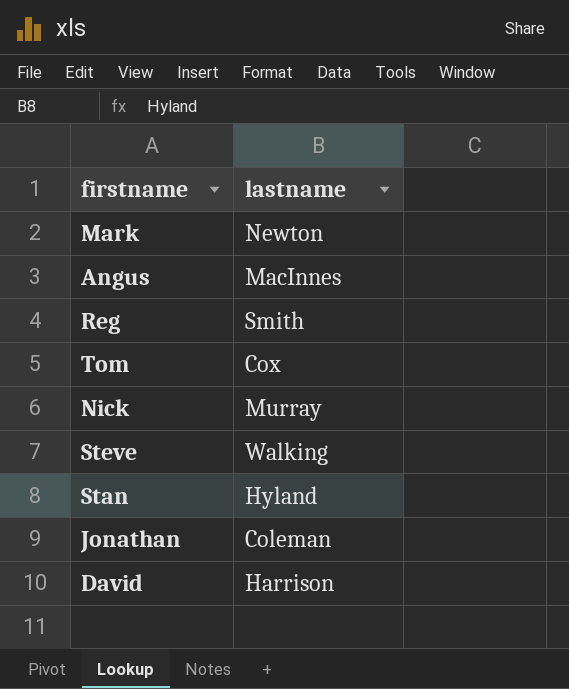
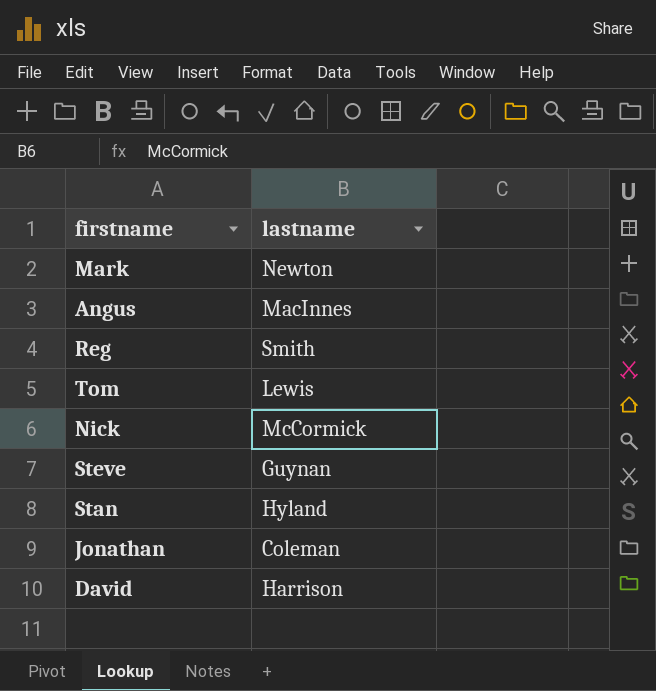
Tom | lastname: Cox -> Lewis
Nick | lastname: Murray -> McCormick
Steve | lastname: Walking -> Guynan

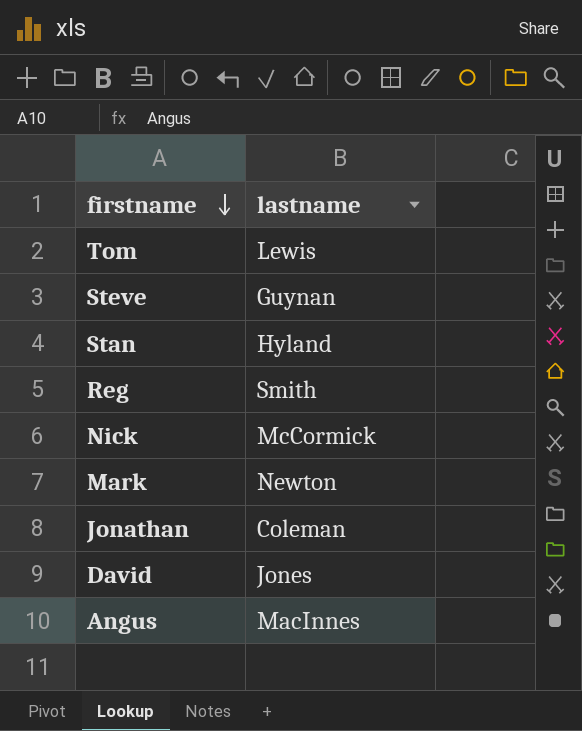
row order: none -> firstname descending
David | lastname: Harrison -> Jones

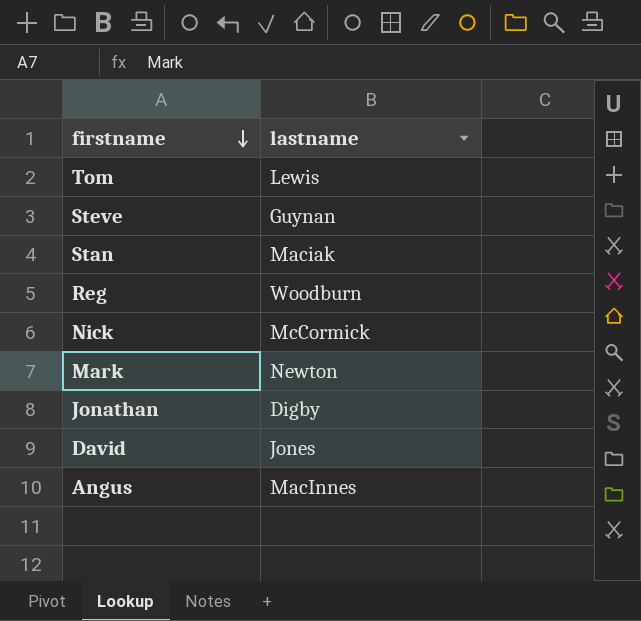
Stan | lastname: Hyland -> Maciak
Reg | lastname: Smith -> Woodburn
Jonathan | lastname: Coleman -> Digby

